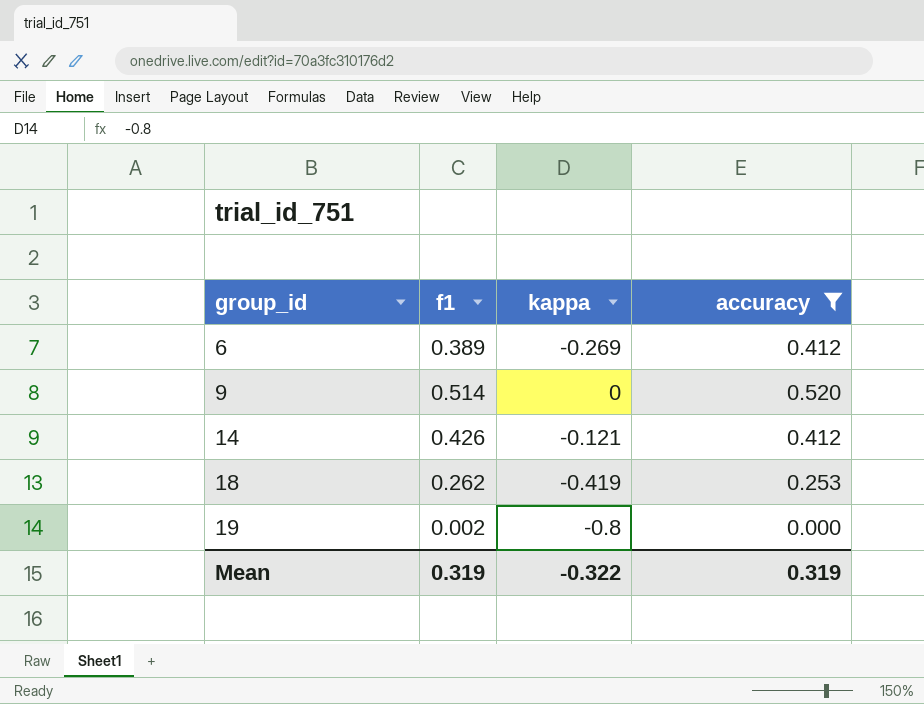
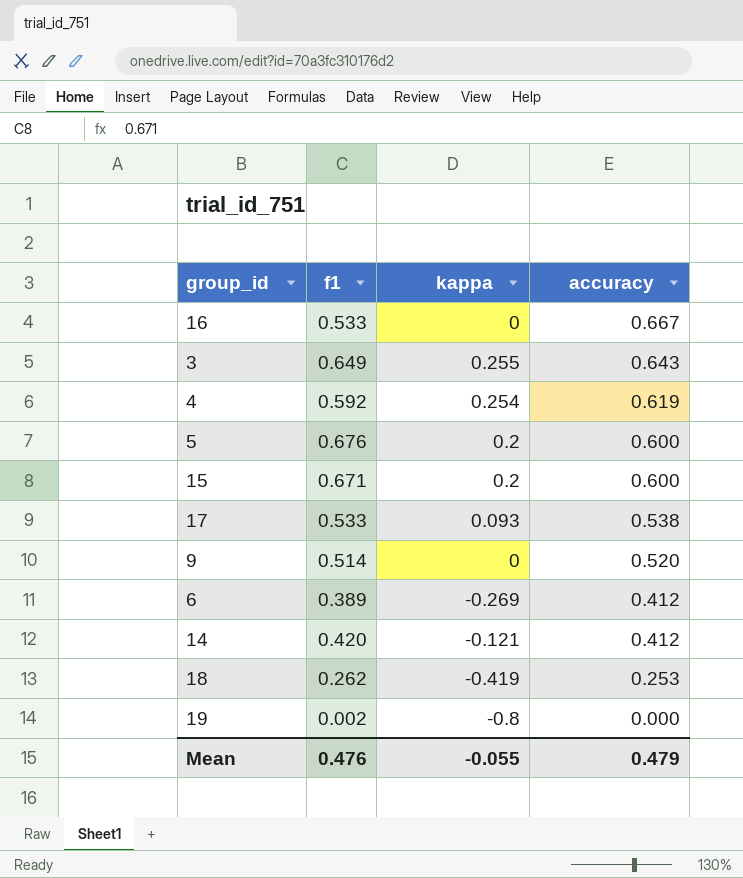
filter: accuracy <= 0.520 -> none
row order: group_id ascending -> accuracy descending
14 | f1: 0.426 -> 0.420
Mean | f1: 0.319 -> 0.476
Mean | kappa: -0.322 -> -0.055
Mean | accuracy: 0.319 -> 0.479

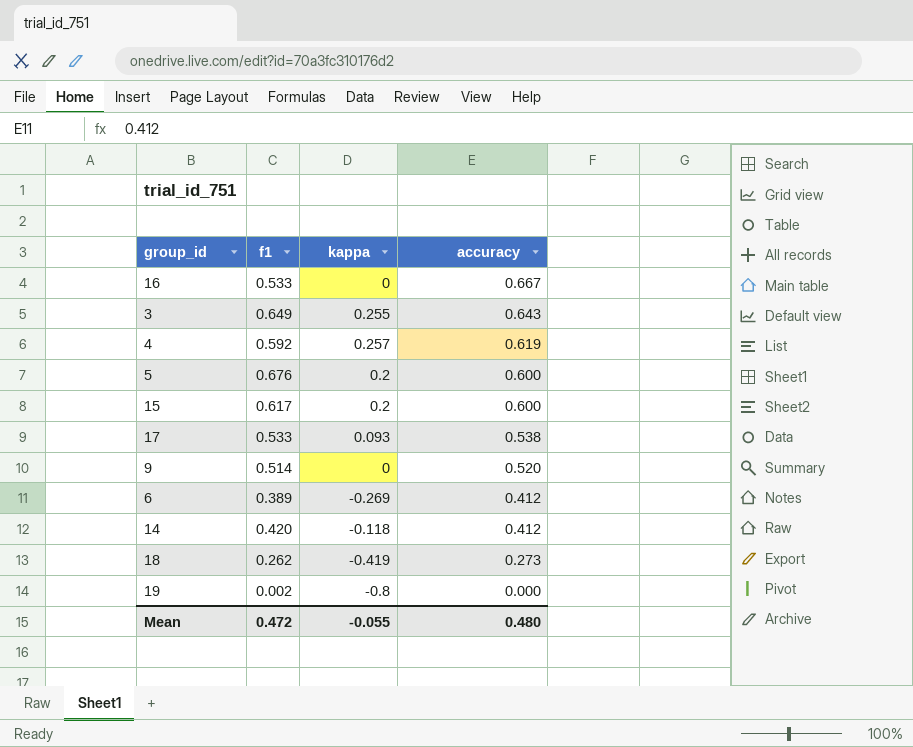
4 | kappa: 0.254 -> 0.257
15 | f1: 0.671 -> 0.617
14 | kappa: -0.121 -> -0.118
18 | accuracy: 0.253 -> 0.273
Mean | f1: 0.476 -> 0.472
Mean | accuracy: 0.479 -> 0.480

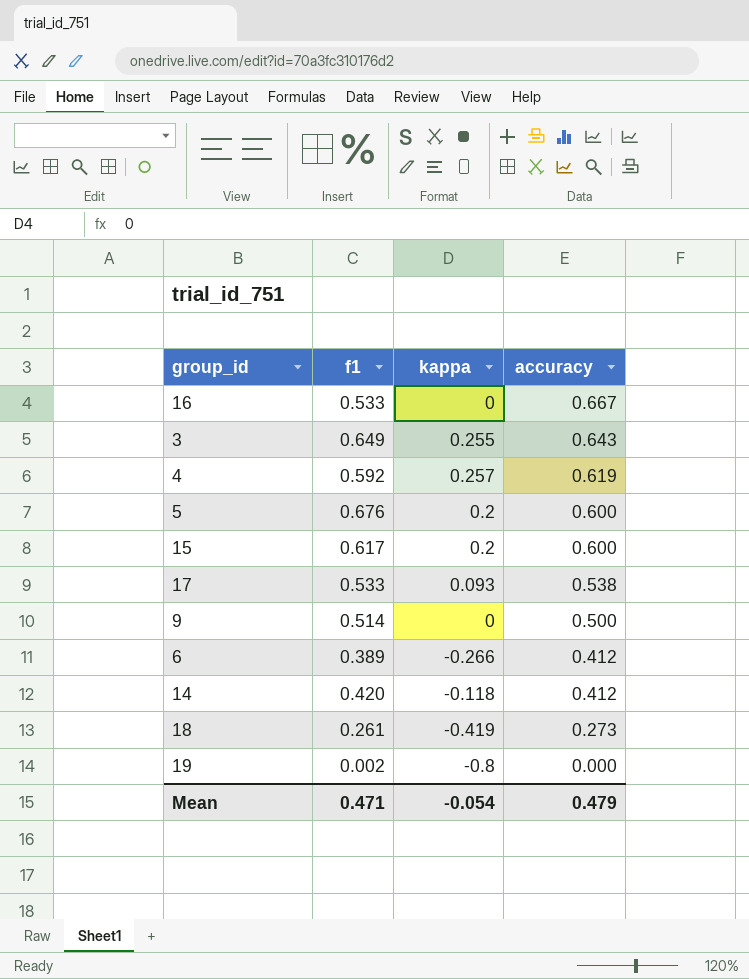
9 | accuracy: 0.520 -> 0.500
6 | kappa: -0.269 -> -0.266
18 | f1: 0.262 -> 0.261
Mean | f1: 0.472 -> 0.471
Mean | kappa: -0.055 -> -0.054
Mean | accuracy: 0.480 -> 0.479

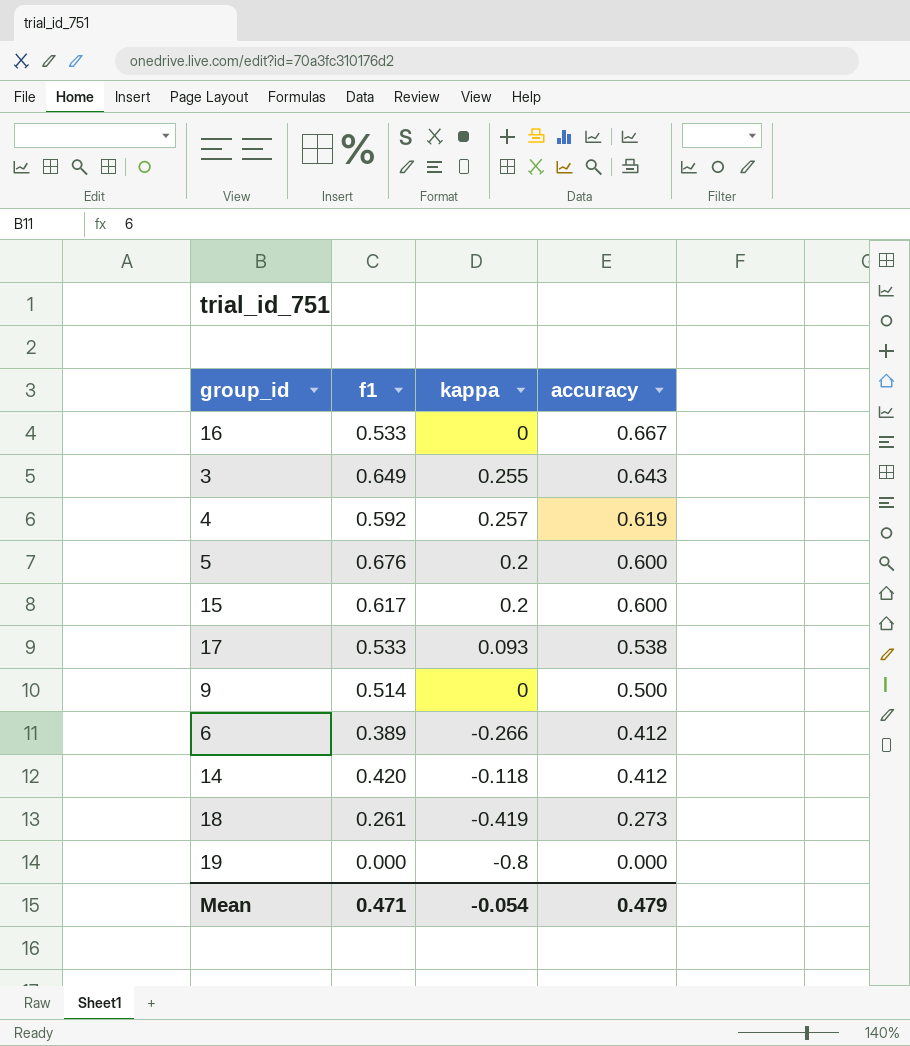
19 | f1: 0.002 -> 0.000

